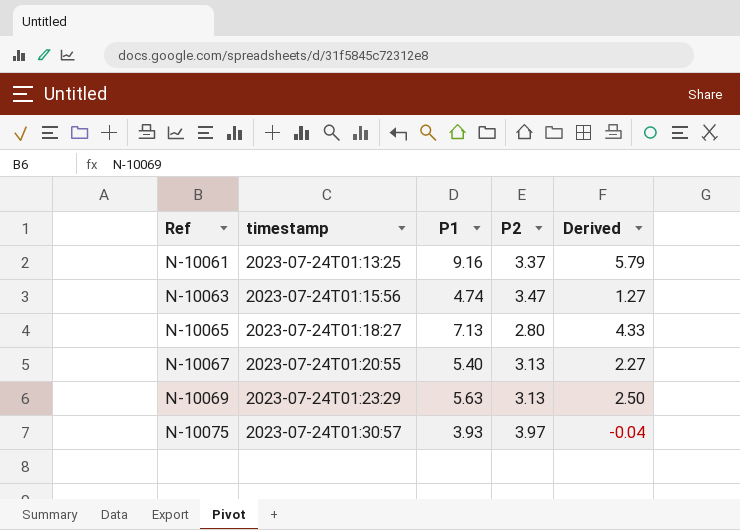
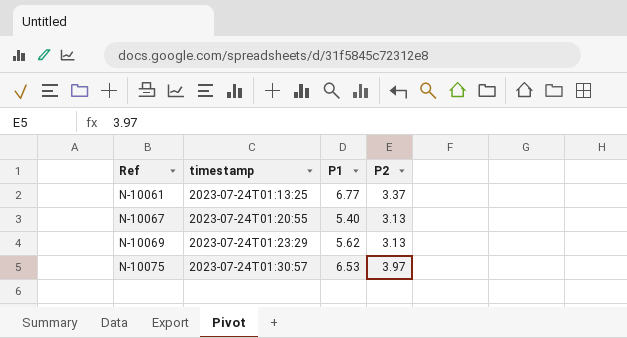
column Derived | formula: [P1] - [P2] -> none
row N-10063: 2023-07-24T01:15:56 | 4.74 | 3.47 | 1.27 -> none
row N-10065: 2023-07-24T01:18:27 | 7.13 | 2.80 | 4.33 -> none
N-10061 | P1: 9.16 -> 6.77
N-10069 | P1: 5.63 -> 5.62
N-10075 | P1: 3.93 -> 6.53

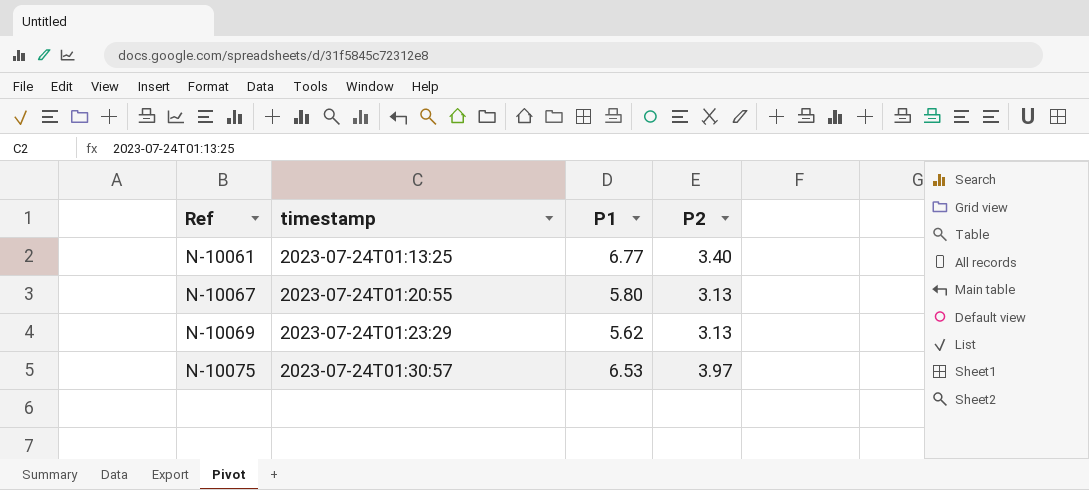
N-10061 | P2: 3.37 -> 3.40
N-10067 | P1: 5.40 -> 5.80

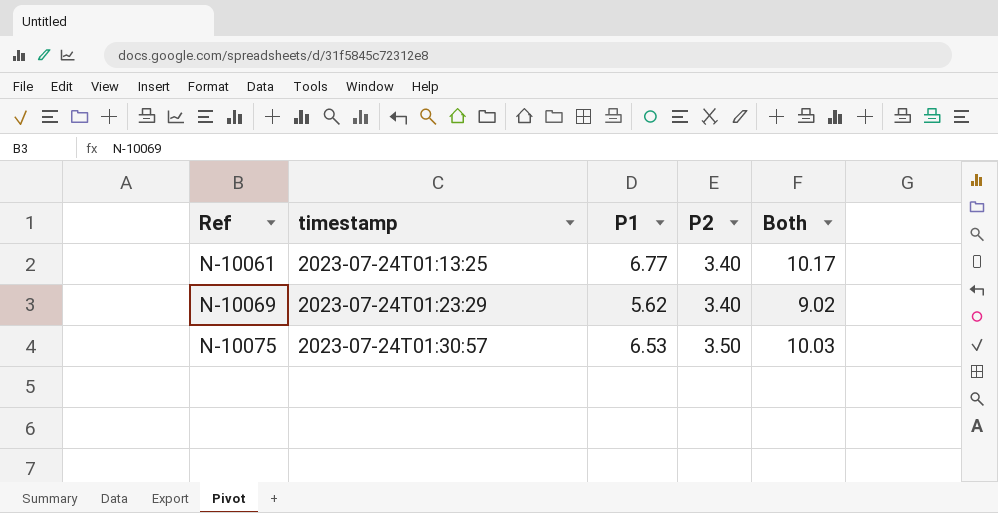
column Both | formula: none -> [P1] + [P2]
row N-10067: 2023-07-24T01:20:55 | 5.80 | 3.13 -> none
N-10069 | P2: 3.13 -> 3.40
N-10075 | P2: 3.97 -> 3.50

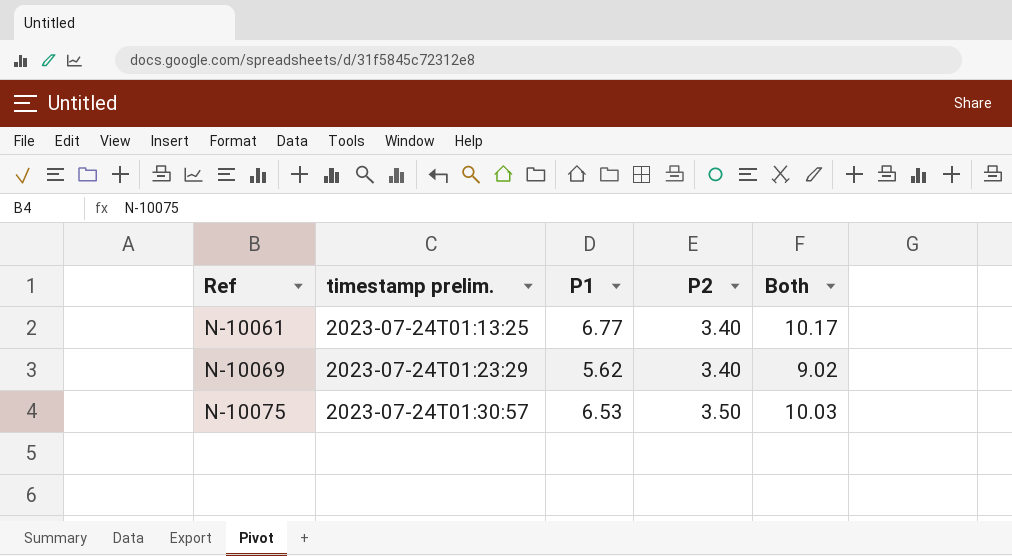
column name: timestamp -> timestamp prelim.

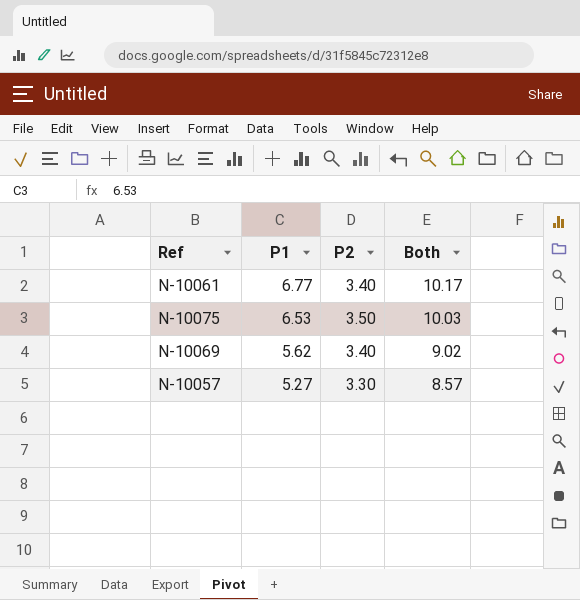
row order: Ref ascending -> P1 descending
column timestamp prelim. | position: 2 -> none
row N-10057: none -> 5.27 | 3.30 | 8.57

